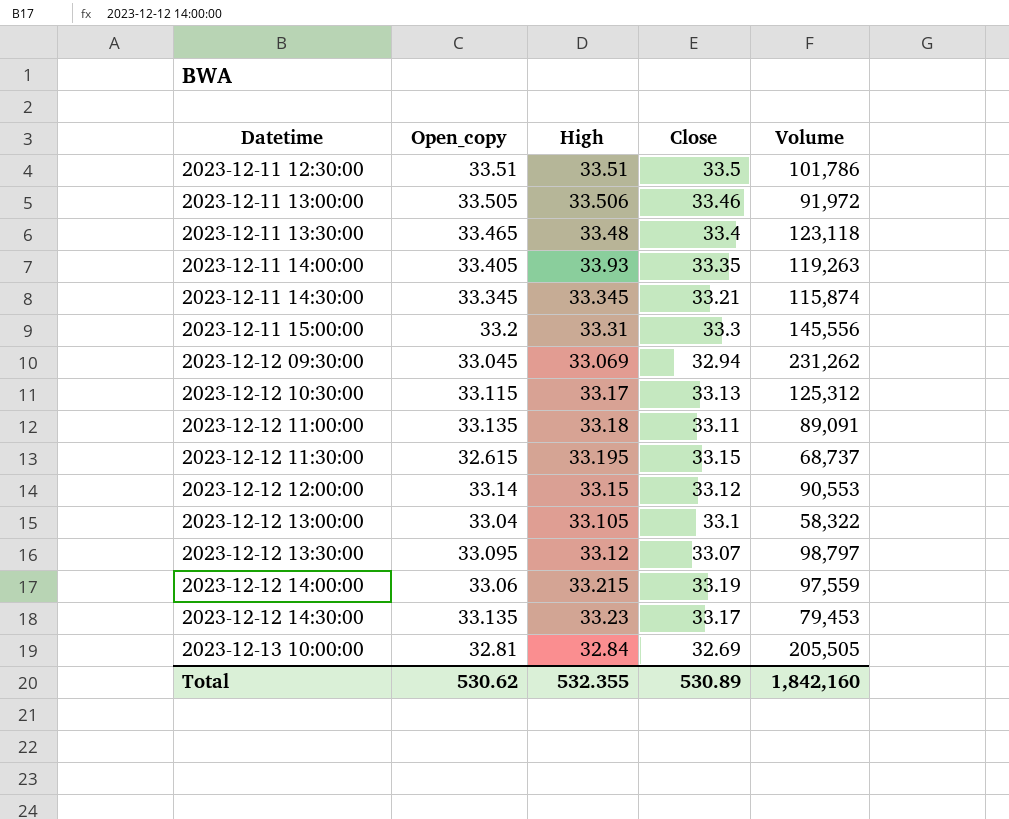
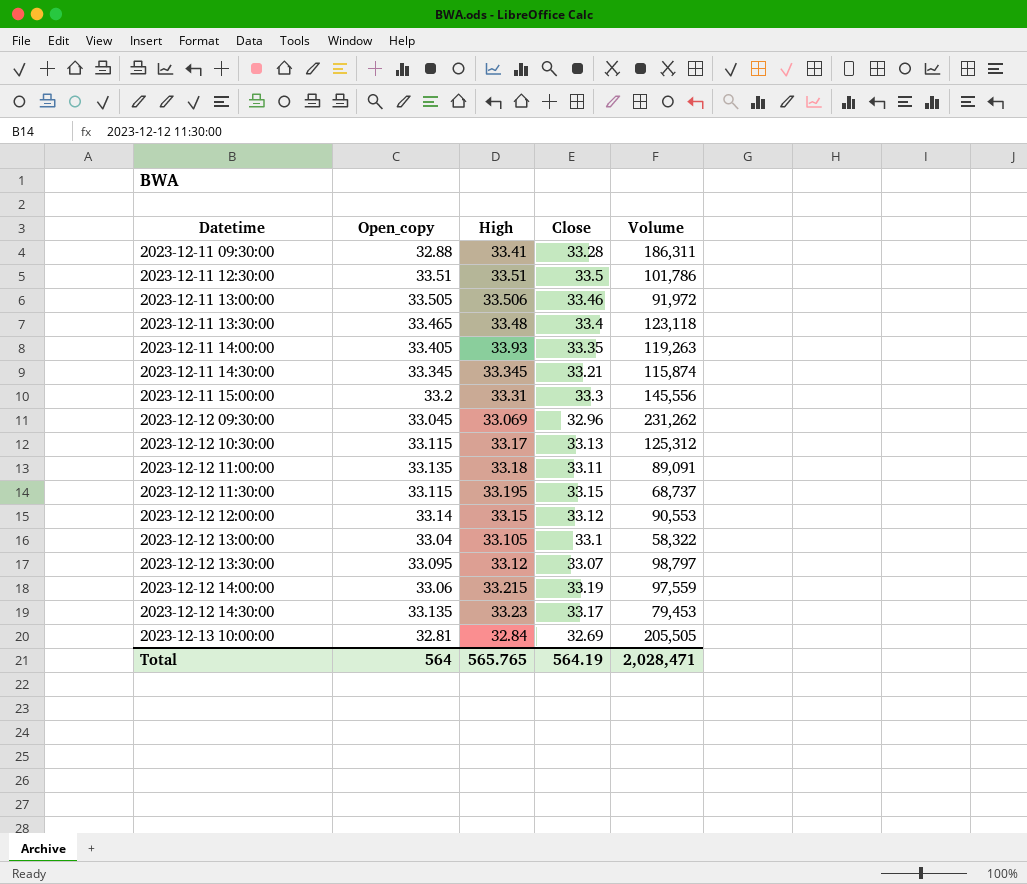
row 2023-12-11 09:30:00: none -> 32.88 | 33.41 | 33.28 | 186,311
2023-12-12 09:30:00 | Close: 32.94 -> 32.96
2023-12-12 11:30:00 | Open_copy: 32.615 -> 33.115
Total | Open_copy: 530.62 -> 564
Total | High: 532.355 -> 565.765
Total | Close: 530.89 -> 564.19
Total | Volume: 1,842,160 -> 2,028,471

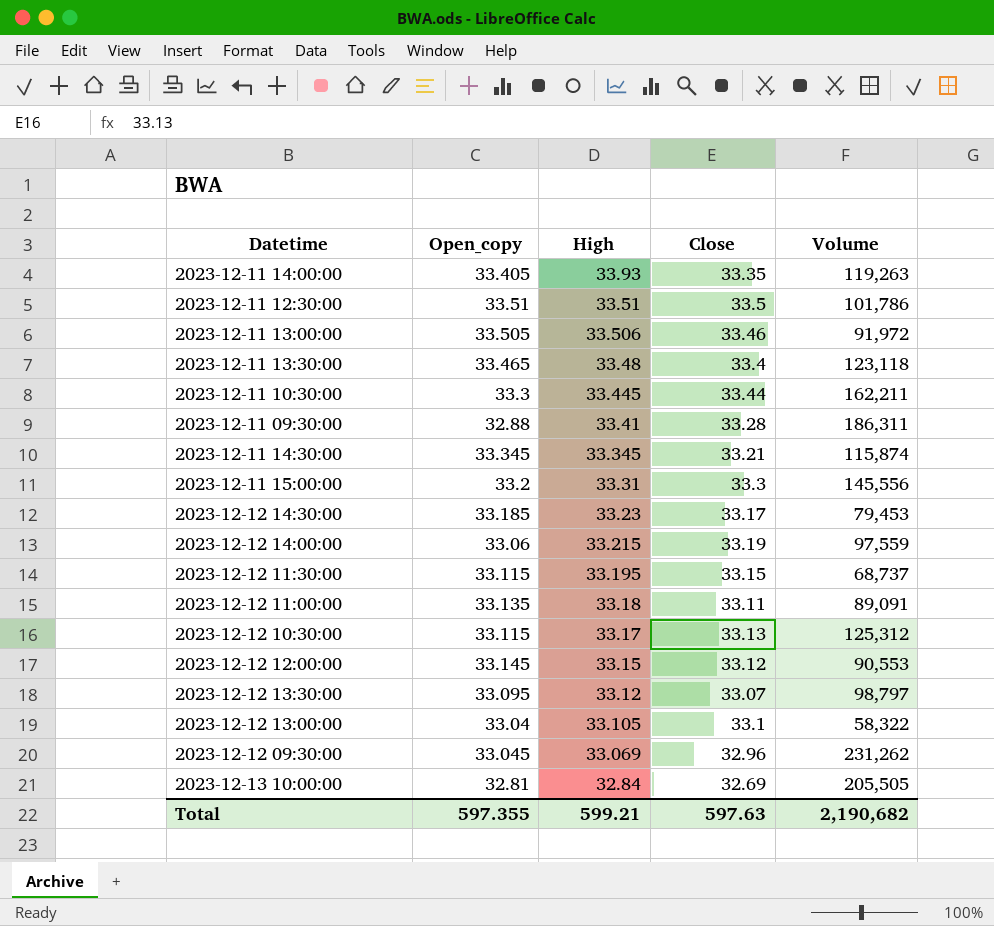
row order: Datetime ascending -> High descending
row 2023-12-11 10:30:00: none -> 33.3 | 33.445 | 33.44 | 162,211
2023-12-12 14:30:00 | Open_copy: 33.135 -> 33.185
2023-12-12 12:00:00 | Open_copy: 33.14 -> 33.145
Total | Open_copy: 564 -> 597.355
Total | High: 565.765 -> 599.21
Total | Close: 564.19 -> 597.63
Total | Volume: 2,028,471 -> 2,190,682

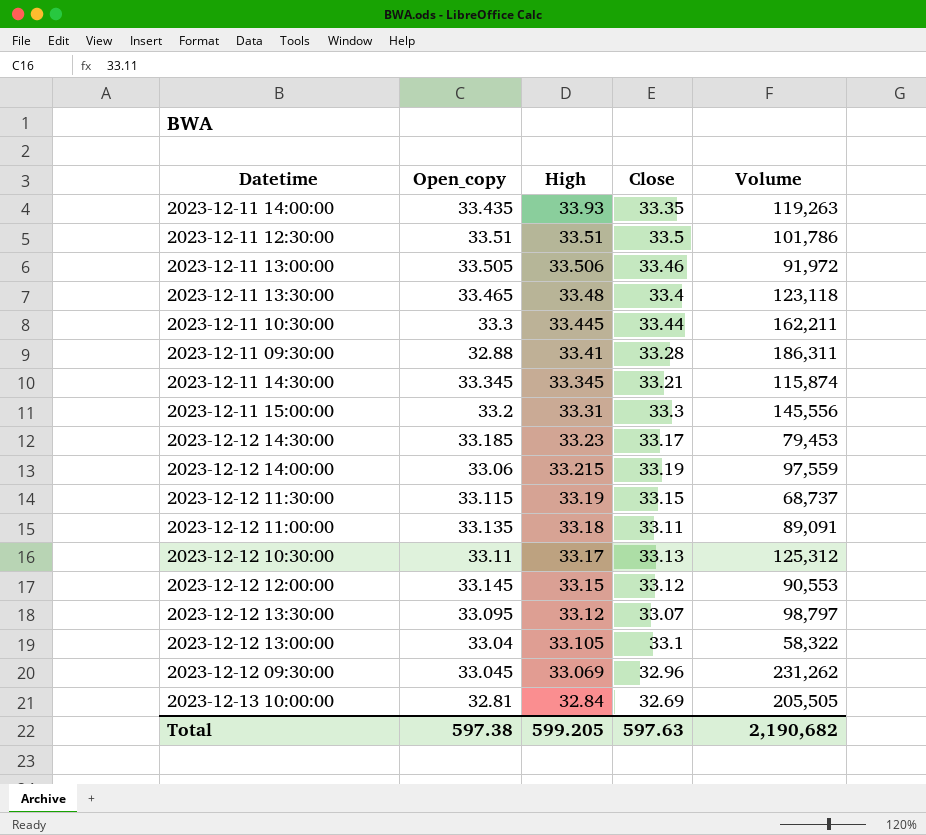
2023-12-11 14:00:00 | Open_copy: 33.405 -> 33.435
2023-12-12 11:30:00 | High: 33.195 -> 33.19
2023-12-12 10:30:00 | Open_copy: 33.115 -> 33.11
Total | Open_copy: 597.355 -> 597.38
Total | High: 599.21 -> 599.205

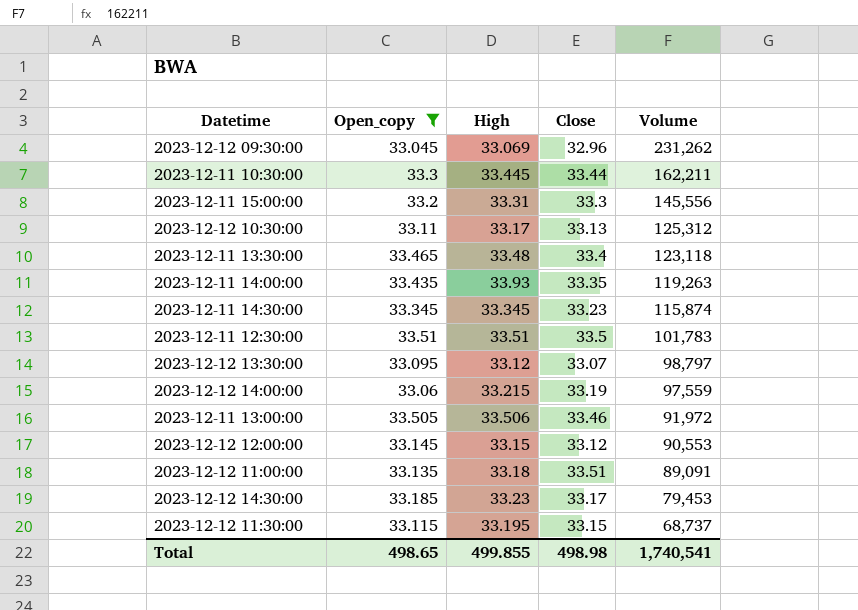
filter: none -> Open_copy >= 33.045
row order: High descending -> Volume descending
2023-12-11 14:30:00 | Close: 33.21 -> 33.23
2023-12-11 12:30:00 | Volume: 101,786 -> 101,783
2023-12-12 11:00:00 | Close: 33.11 -> 33.51
2023-12-12 11:30:00 | High: 33.19 -> 33.195
Total | Open_copy: 597.38 -> 498.65
Total | High: 599.205 -> 499.855
Total | Close: 597.63 -> 498.98
Total | Volume: 2,190,682 -> 1,740,541

